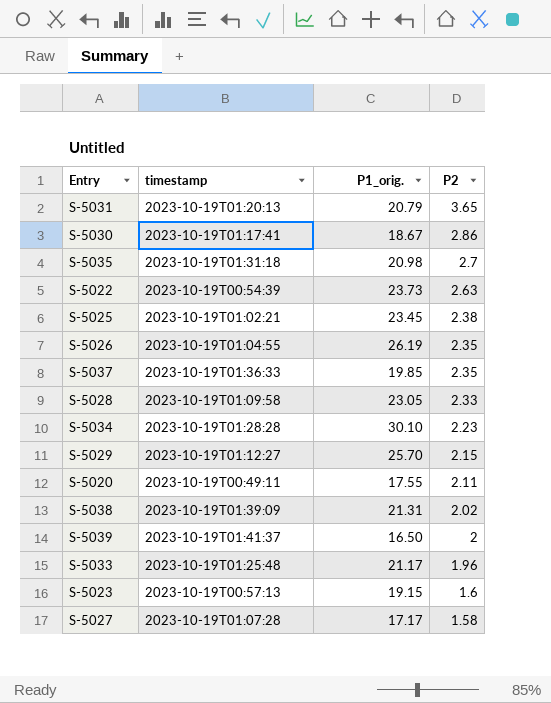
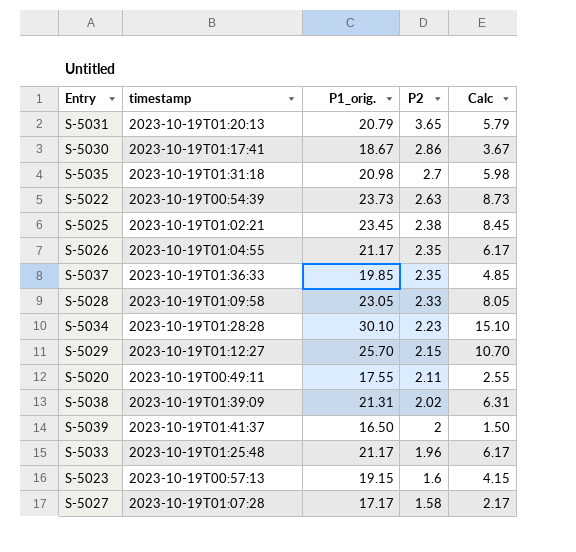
column Calc | formula: none -> [P1_orig.] - 15
S-5026 | P1_orig.: 26.19 -> 21.17

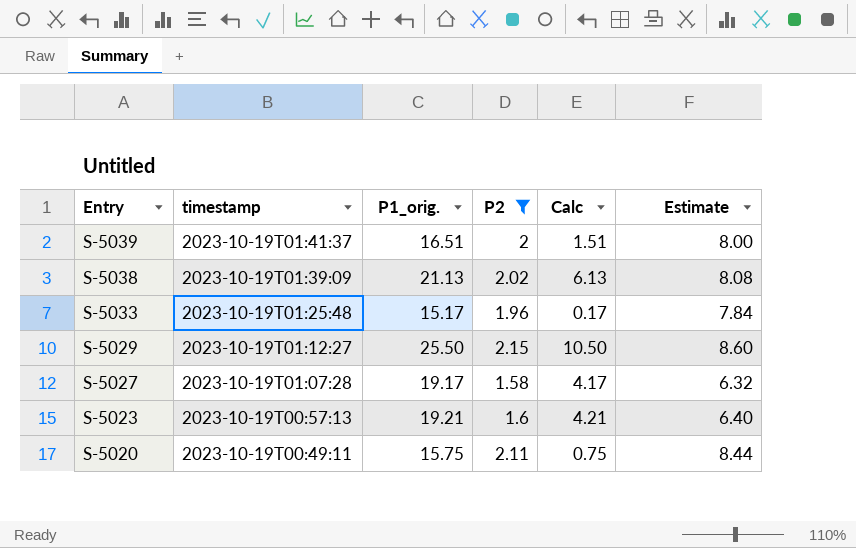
filter: none -> P2 <= 2.15
row order: P2 descending -> Entry descending
column Estimate | formula: none -> [P2] * 4
S-5039 | P1_orig.: 16.50 -> 16.51
S-5039 | Calc: 1.50 -> 1.51
S-5038 | P1_orig.: 21.31 -> 21.13
S-5038 | Calc: 6.31 -> 6.13
S-5033 | P1_orig.: 21.17 -> 15.17
S-5033 | Calc: 6.17 -> 0.17
S-5029 | P1_orig.: 25.70 -> 25.50
S-5029 | Calc: 10.70 -> 10.50
S-5027 | P1_orig.: 17.17 -> 19.17
S-5027 | Calc: 2.17 -> 4.17
S-5023 | P1_orig.: 19.15 -> 19.21
S-5023 | Calc: 4.15 -> 4.21
S-5020 | P1_orig.: 17.55 -> 15.75
S-5020 | Calc: 2.55 -> 0.75

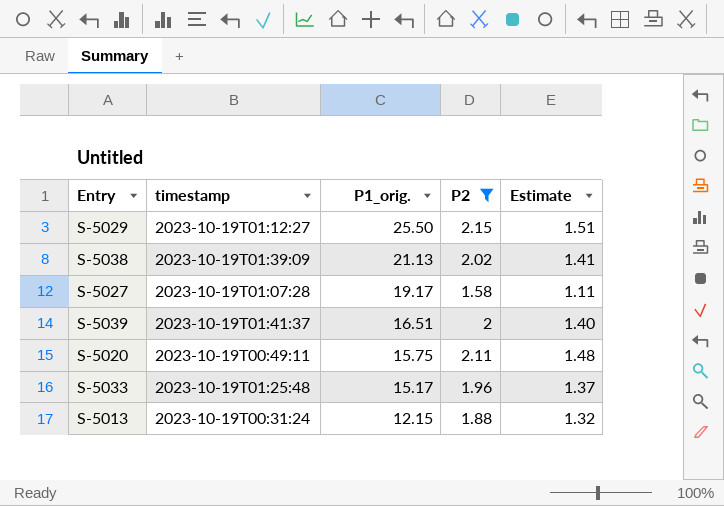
row order: Entry descending -> P1_orig. descending
column Calc | formula: [P1_orig.] - 15 -> none
column Estimate | formula: [P2] * 4 -> [P2] * 0.7
row S-5023: 2023-10-19T00:57:13 | 19.21 | 1.6 | 4.21 | 6.40 -> none
row S-5013: none -> 2023-10-19T00:31:24 | 12.15 | 1.88 | 1.32

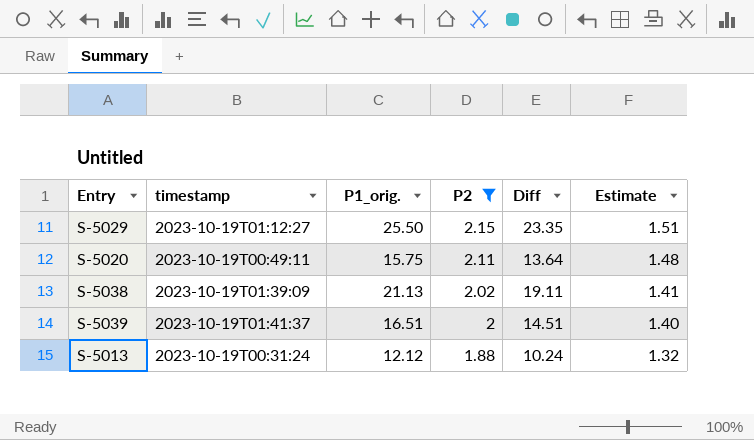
row order: P1_orig. descending -> P2 descending
column Diff | formula: none -> [P1_orig.] - [P2]
row S-5027: 2023-10-19T01:07:28 | 19.17 | 1.58 | 1.11 -> none
row S-5033: 2023-10-19T01:25:48 | 15.17 | 1.96 | 1.37 -> none
S-5013 | P1_orig.: 12.15 -> 12.12

